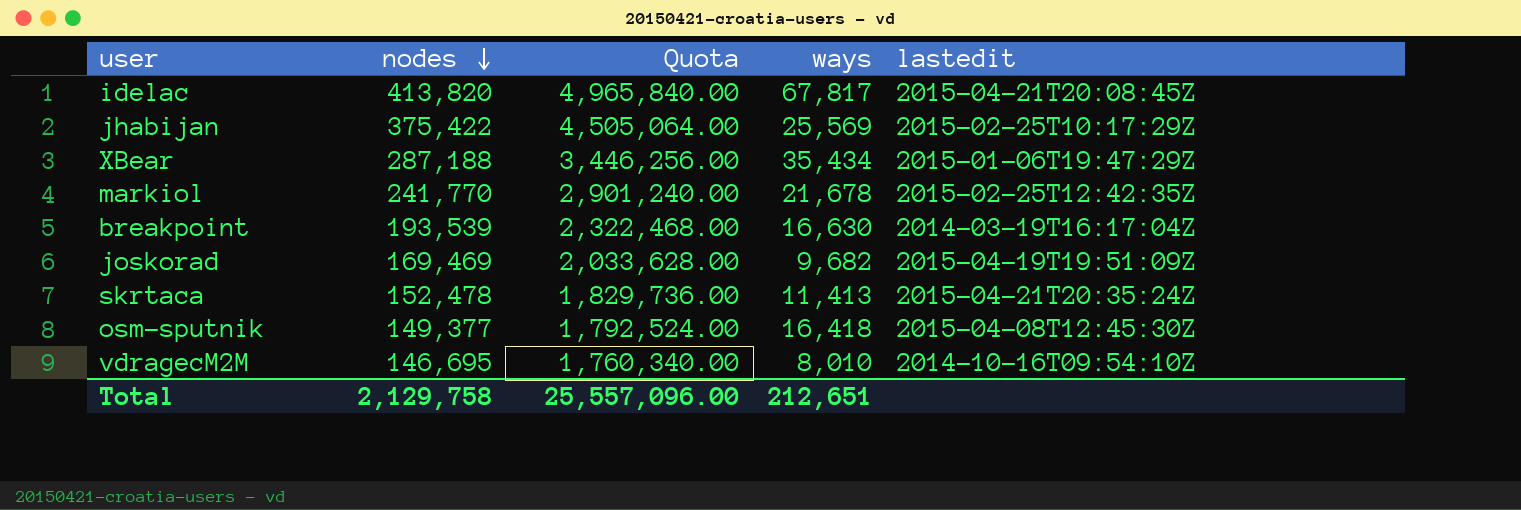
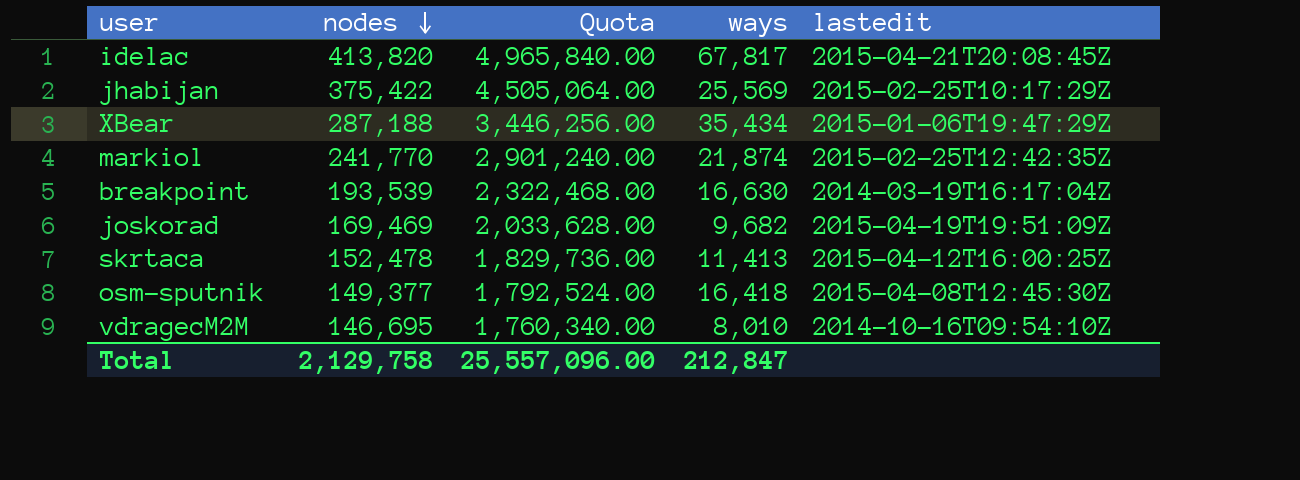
markiol | ways: 21,678 -> 21,874
skrtaca | lastedit: 2015-04-21T20:35:24Z -> 2015-04-12T16:00:25Z
Total | ways: 212,651 -> 212,847

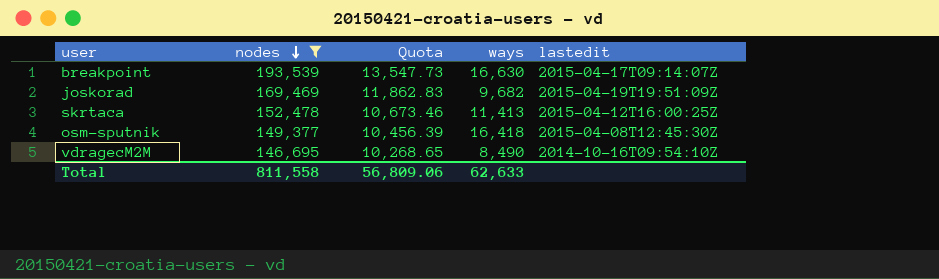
filter: none -> nodes <= 193,539
column Quota | formula: [nodes] * 12 -> [nodes] * 0.07
breakpoint | lastedit: 2014-03-19T16:17:04Z -> 2015-04-17T09:14:07Z
vdragecM2M | ways: 8,010 -> 8,490
Total | nodes: 2,129,758 -> 811,558
Total | Quota: 25,557,096.00 -> 56,809.06
Total | ways: 212,847 -> 62,633

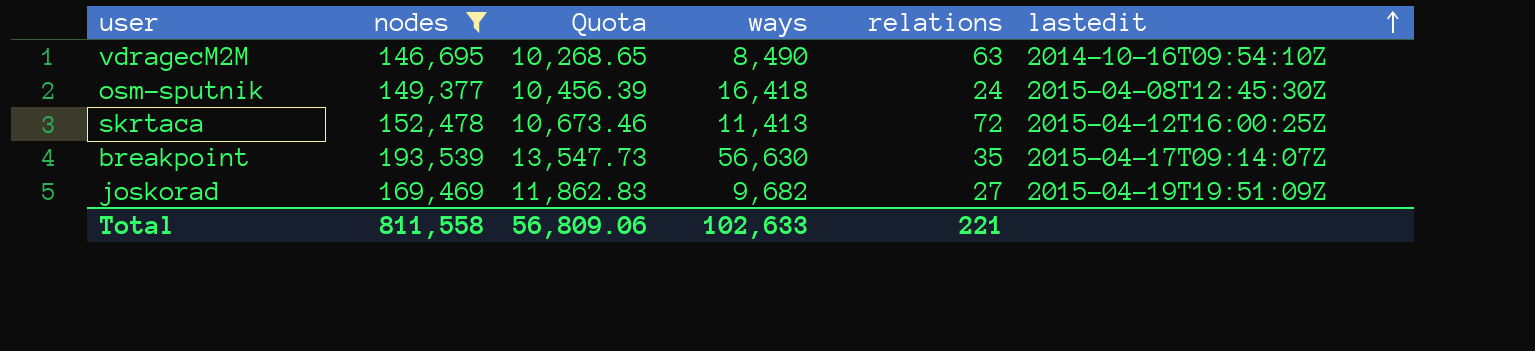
row order: nodes descending -> lastedit ascending
column relations | position: none -> 5
breakpoint | ways: 16,630 -> 56,630
Total | ways: 62,633 -> 102,633

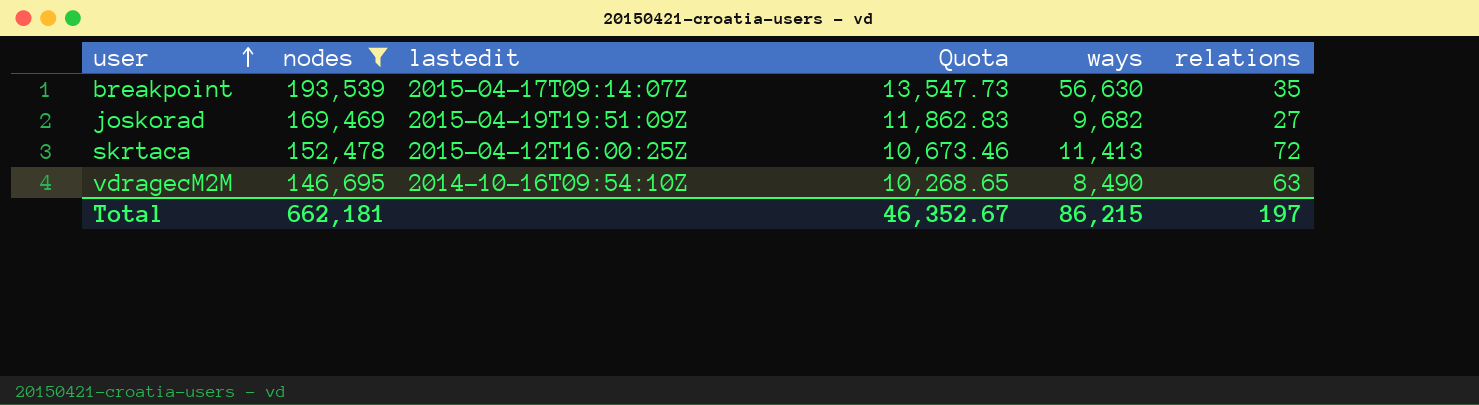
row order: lastedit ascending -> user ascending
column lastedit | position: 6 -> 3
row osm-sputnik: 149,377 | 10,456.39 | 16,418 | 24 | 2015-04-08T12:45:30Z -> none
Total | nodes: 811,558 -> 662,181
Total | Quota: 56,809.06 -> 46,352.67
Total | ways: 102,633 -> 86,215
Total | relations: 221 -> 197

